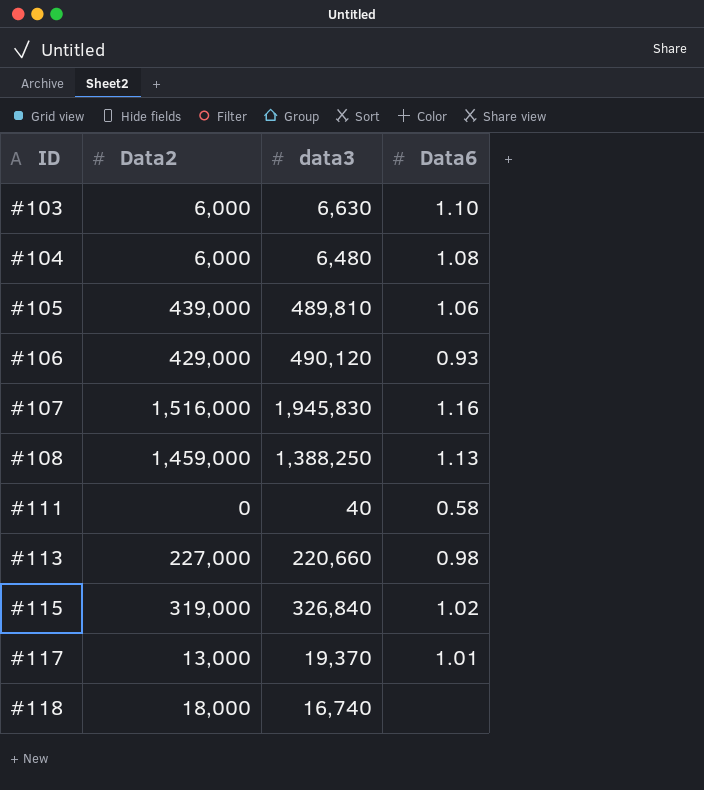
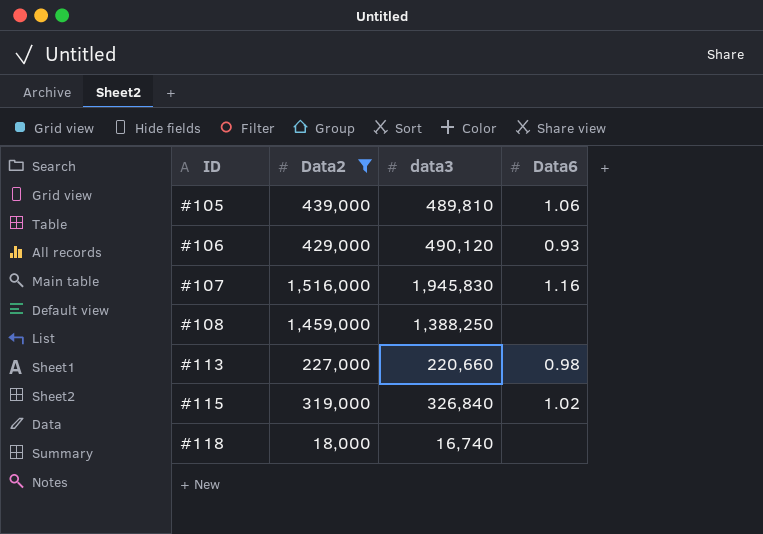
filter: none -> Data2 >= 18,000
#108 | Data6: 1.13 -> none

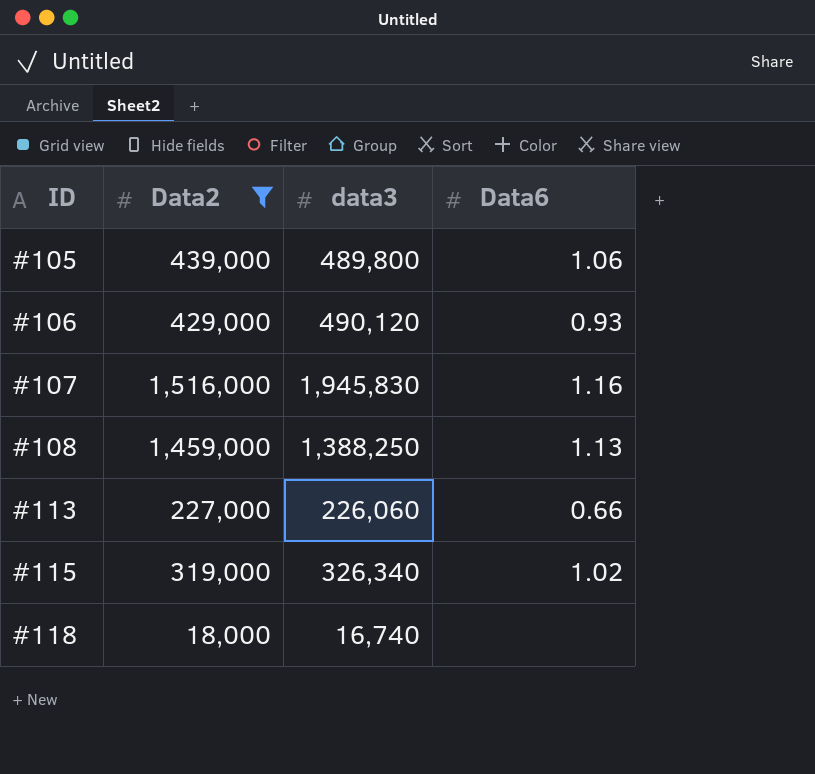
#105 | data3: 489,810 -> 489,800
#108 | Data6: none -> 1.13
#113 | data3: 220,660 -> 226,060
#113 | Data6: 0.98 -> 0.66
#115 | data3: 326,840 -> 326,340

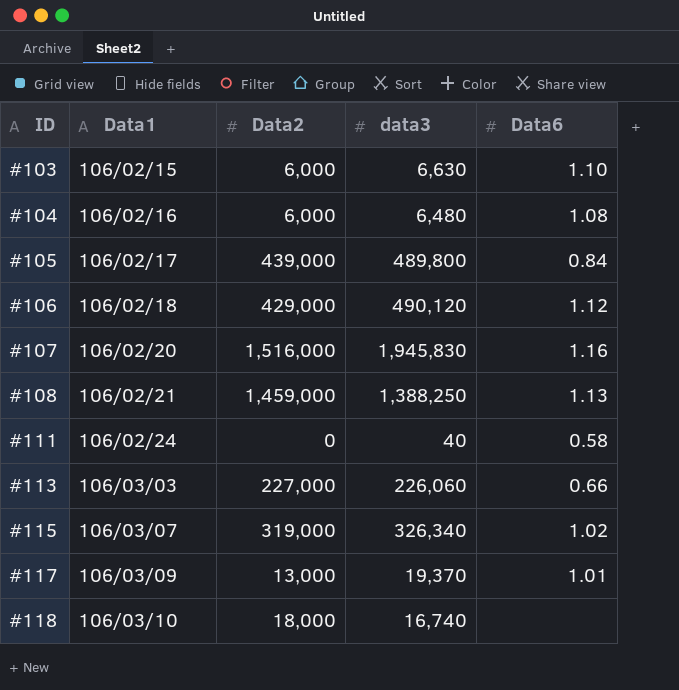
filter: Data2 >= 18,000 -> none
column Data1 | position: none -> 2
#105 | Data6: 1.06 -> 0.84
#106 | Data6: 0.93 -> 1.12

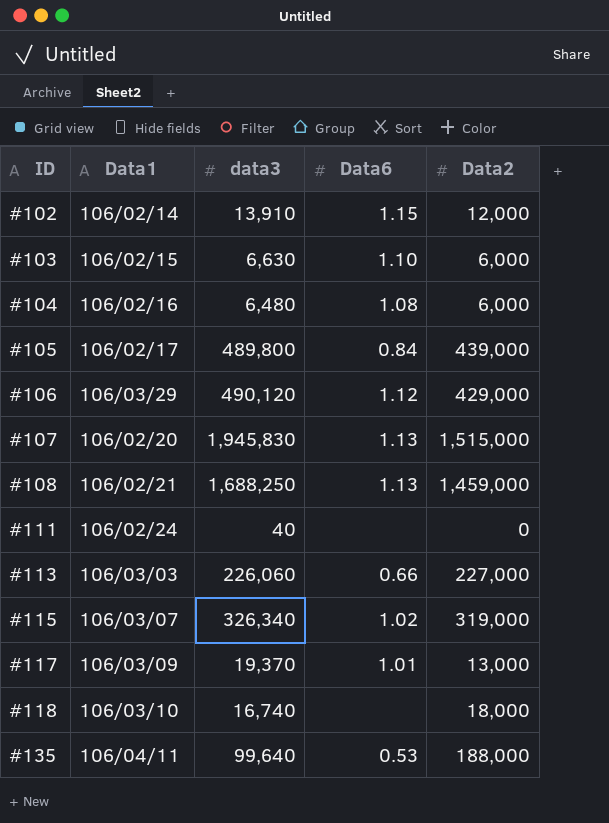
column Data2 | position: 3 -> 5
row #102: none -> 106/02/14 | 13,910 | 1.15 | 12,000
#106 | Data1: 106/02/18 -> 106/03/29
#107 | Data6: 1.16 -> 1.13
#107 | Data2: 1,516,000 -> 1,515,000
#108 | data3: 1,388,250 -> 1,688,250
#111 | Data6: 0.58 -> none
row #135: none -> 106/04/11 | 99,640 | 0.53 | 188,000

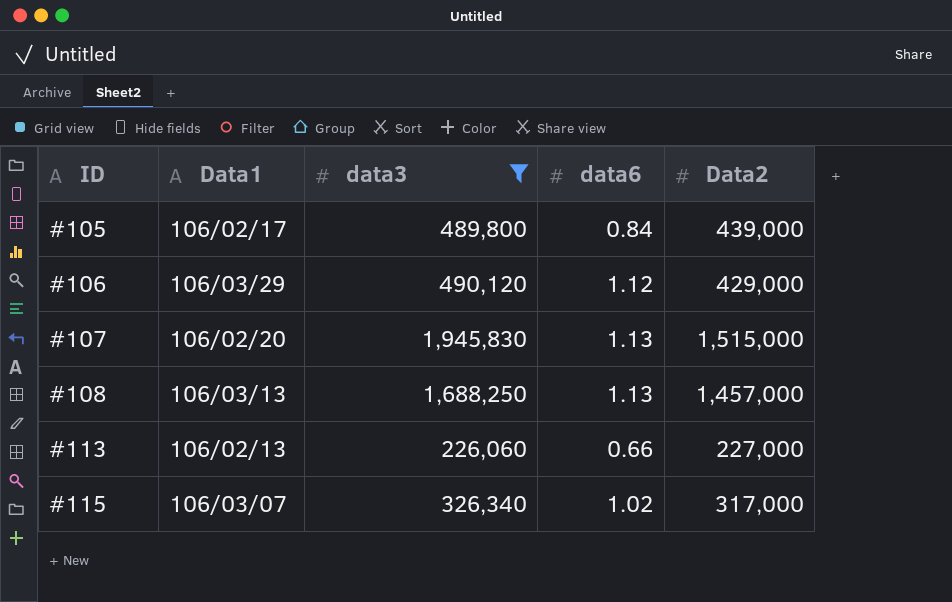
filter: none -> data3 >= 226,060
column name: Data6 -> data6
#108 | Data1: 106/02/21 -> 106/03/13
#108 | Data2: 1,459,000 -> 1,457,000
#113 | Data1: 106/03/03 -> 106/02/13
#115 | Data2: 319,000 -> 317,000

